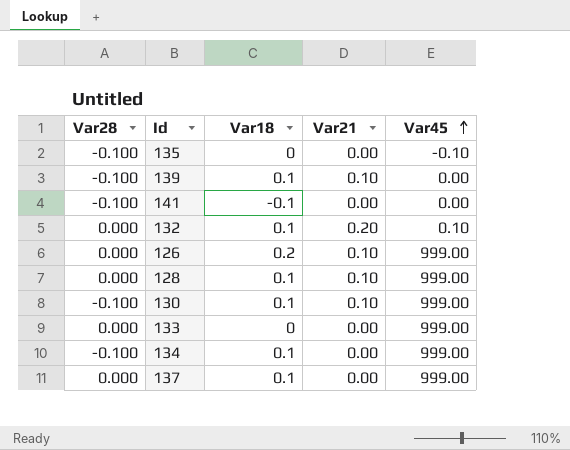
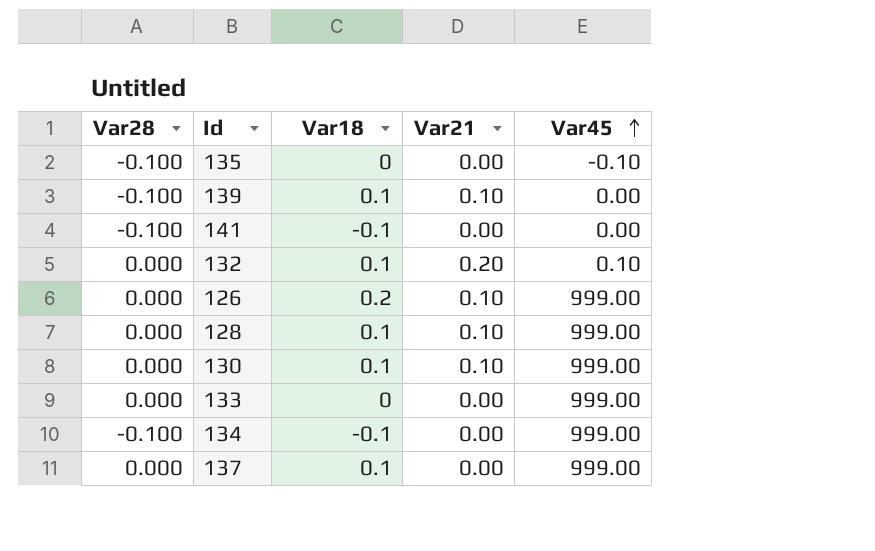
130 | Var28: -0.100 -> 0.000
134 | Var18: 0.1 -> -0.1

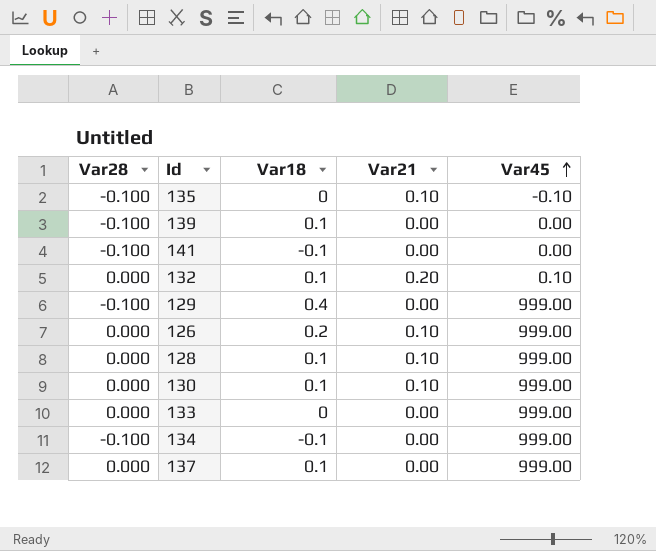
135 | Var21: 0.00 -> 0.10
139 | Var21: 0.10 -> 0.00
row 129: none -> -0.100 | 0.4 | 0.00 | 999.00

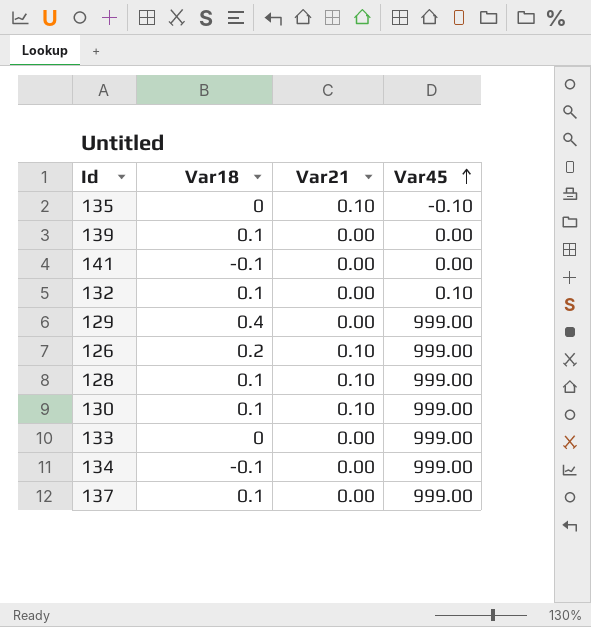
column Var28 | position: 1 -> none
132 | Var21: 0.20 -> 0.00

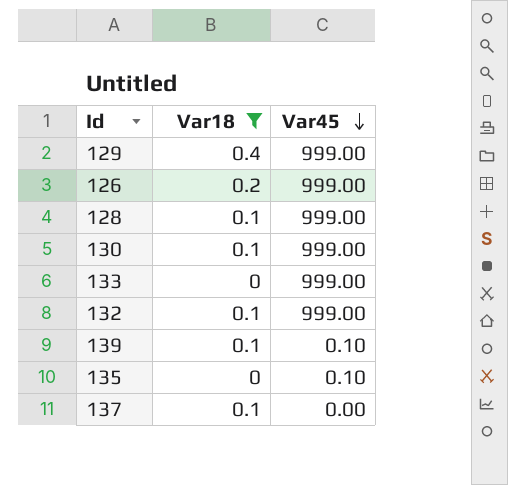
filter: none -> Var18 != -0.1
row order: Var45 ascending -> Var45 descending
column Var21 | position: 3 -> none
132 | Var45: 0.10 -> 999.00
139 | Var45: 0.00 -> 0.10
135 | Var45: -0.10 -> 0.10
137 | Var45: 999.00 -> 0.00

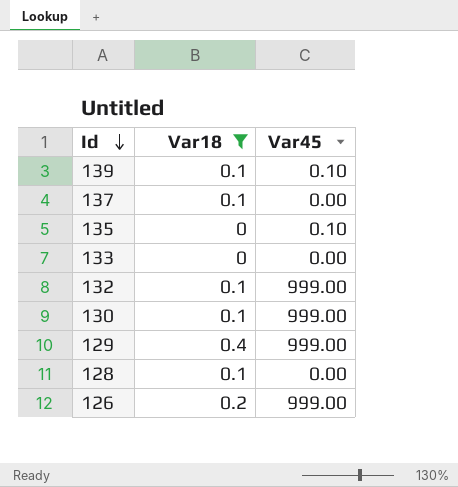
row order: Var45 descending -> Id descending
133 | Var45: 999.00 -> 0.00
128 | Var45: 999.00 -> 0.00

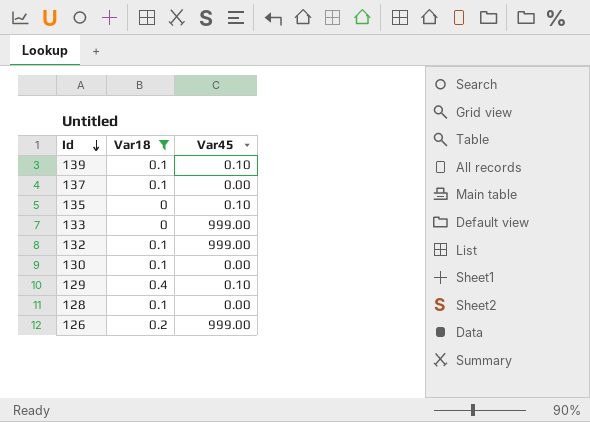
133 | Var45: 0.00 -> 999.00
130 | Var45: 999.00 -> 0.00
129 | Var45: 999.00 -> 0.10

